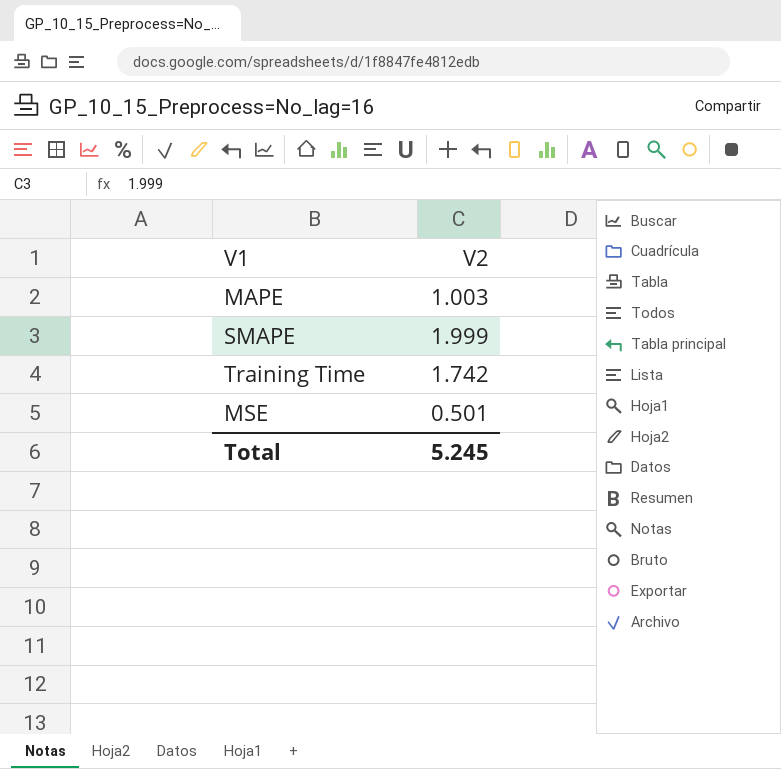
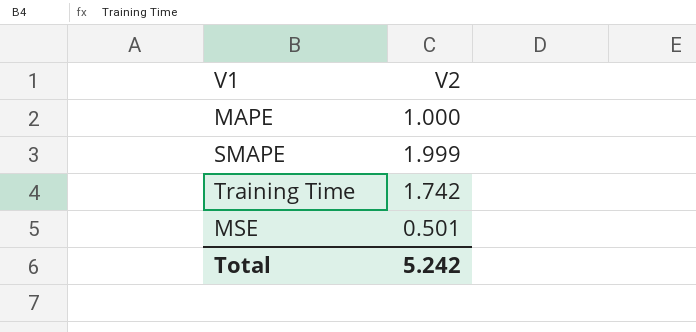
MAPE | V2: 1.003 -> 1.000
Total | V2: 5.245 -> 5.242

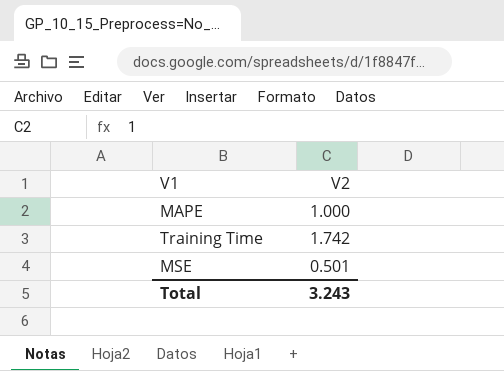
row SMAPE: 1.999 -> none
Total | V2: 5.242 -> 3.243

